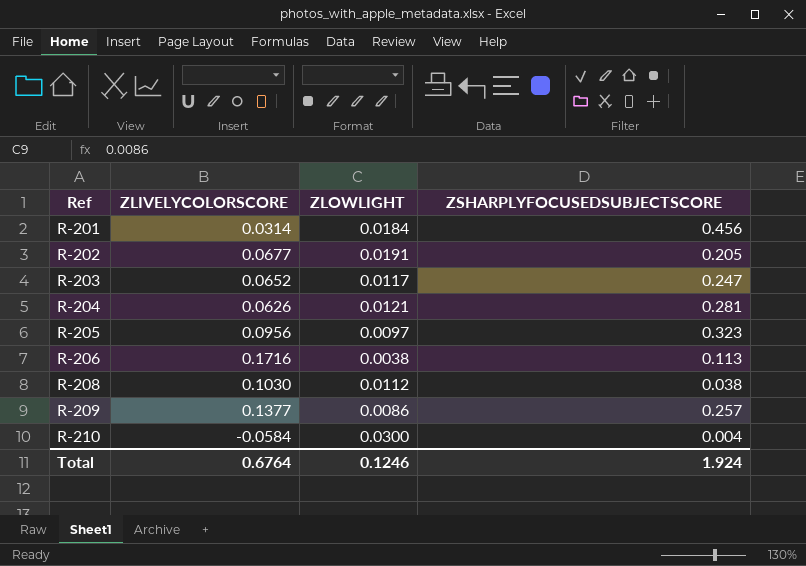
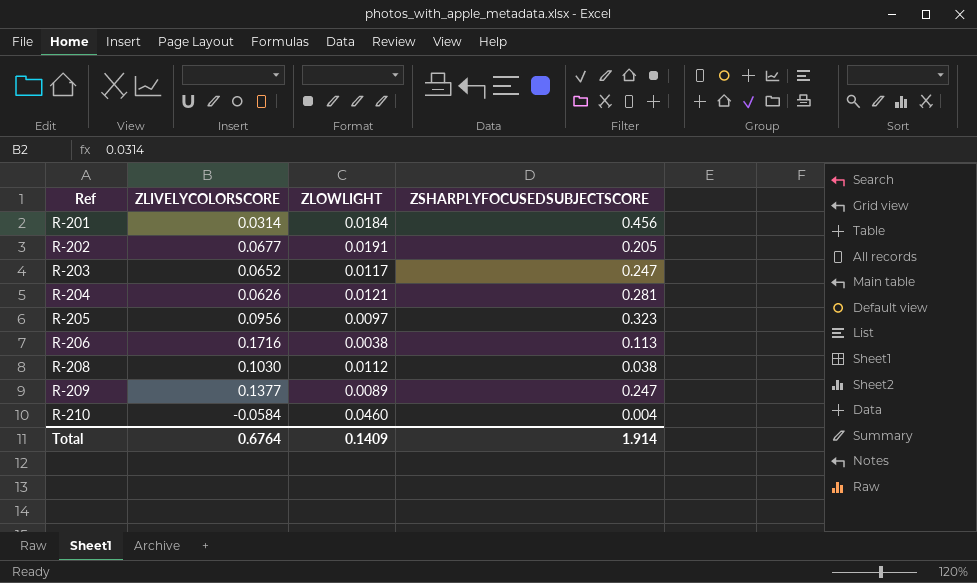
R-209 | ZLOWLIGHT: 0.0086 -> 0.0089
R-209 | ZSHARPLYFOCUSEDSUBJECTSCORE: 0.257 -> 0.247
R-210 | ZLOWLIGHT: 0.0300 -> 0.0460
Total | ZLOWLIGHT: 0.1246 -> 0.1409
Total | ZSHARPLYFOCUSEDSUBJECTSCORE: 1.924 -> 1.914

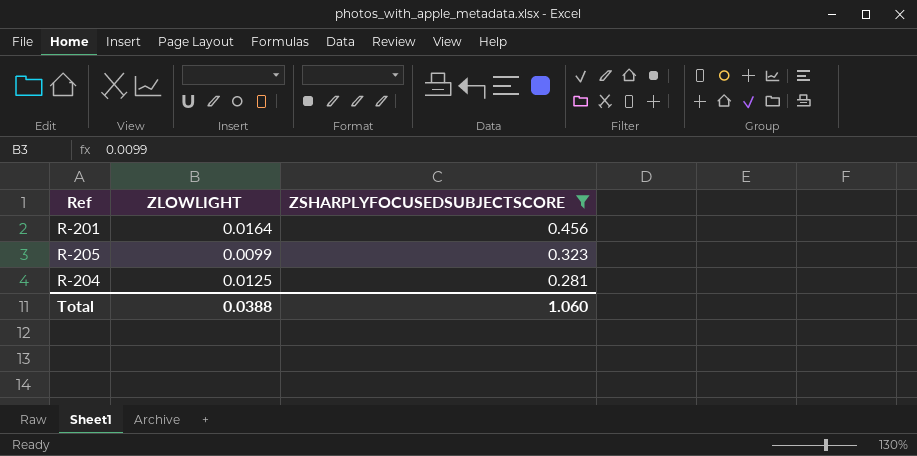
filter: none -> ZSHARPLYFOCUSEDSUBJECTSCORE >= 0.281
row order: Ref ascending -> ZSHARPLYFOCUSEDSUBJECTSCORE descending
column ZLIVELYCOLORSCORE | position: 2 -> none
R-201 | ZLOWLIGHT: 0.0184 -> 0.0164
R-205 | ZLOWLIGHT: 0.0097 -> 0.0099
R-204 | ZLOWLIGHT: 0.0121 -> 0.0125
Total | ZLOWLIGHT: 0.1409 -> 0.0388
Total | ZSHARPLYFOCUSEDSUBJECTSCORE: 1.914 -> 1.060

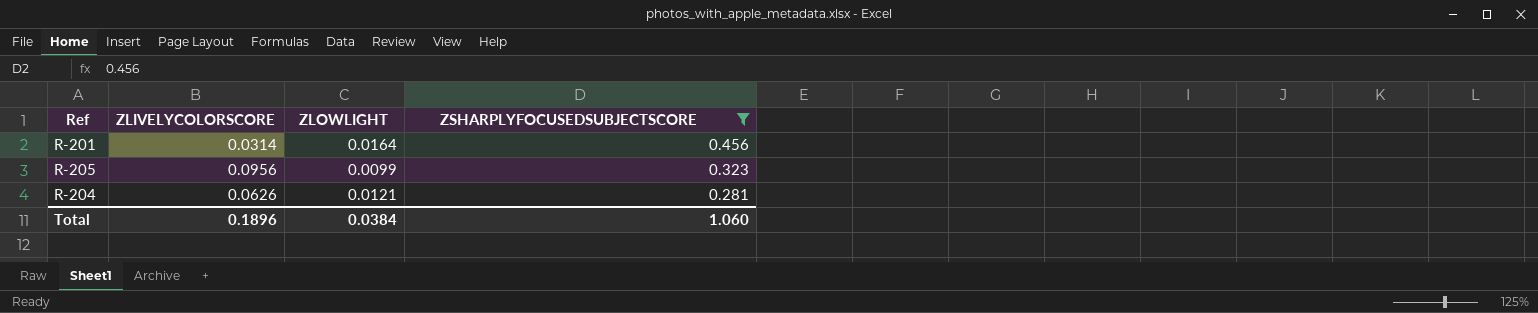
column ZLIVELYCOLORSCORE | position: none -> 2
R-204 | ZLOWLIGHT: 0.0125 -> 0.0121
Total | ZLOWLIGHT: 0.0388 -> 0.0384

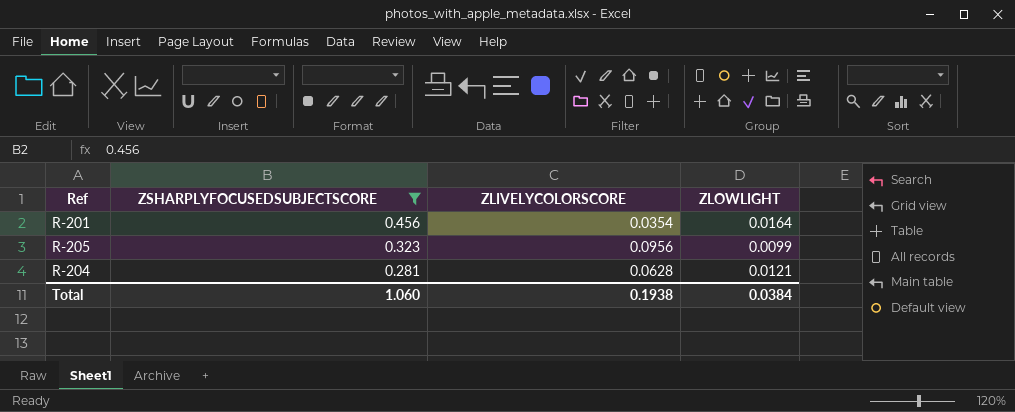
column ZSHARPLYFOCUSEDSUBJECTSCORE | position: 4 -> 2
R-201 | ZLIVELYCOLORSCORE: 0.0314 -> 0.0354
R-204 | ZLIVELYCOLORSCORE: 0.0626 -> 0.0628
Total | ZLIVELYCOLORSCORE: 0.1896 -> 0.1938

